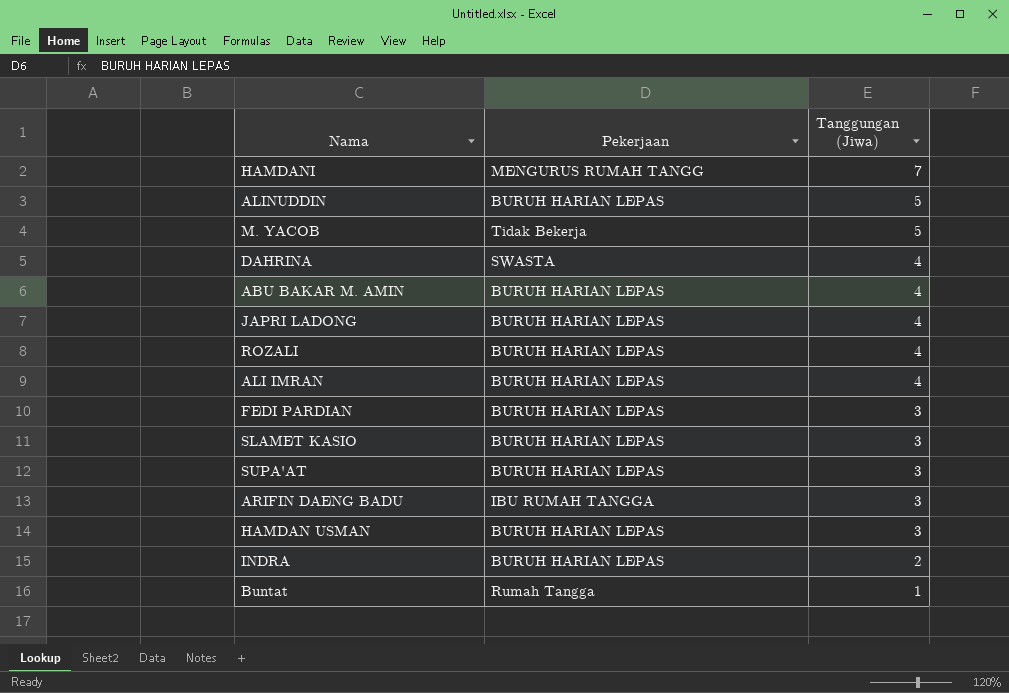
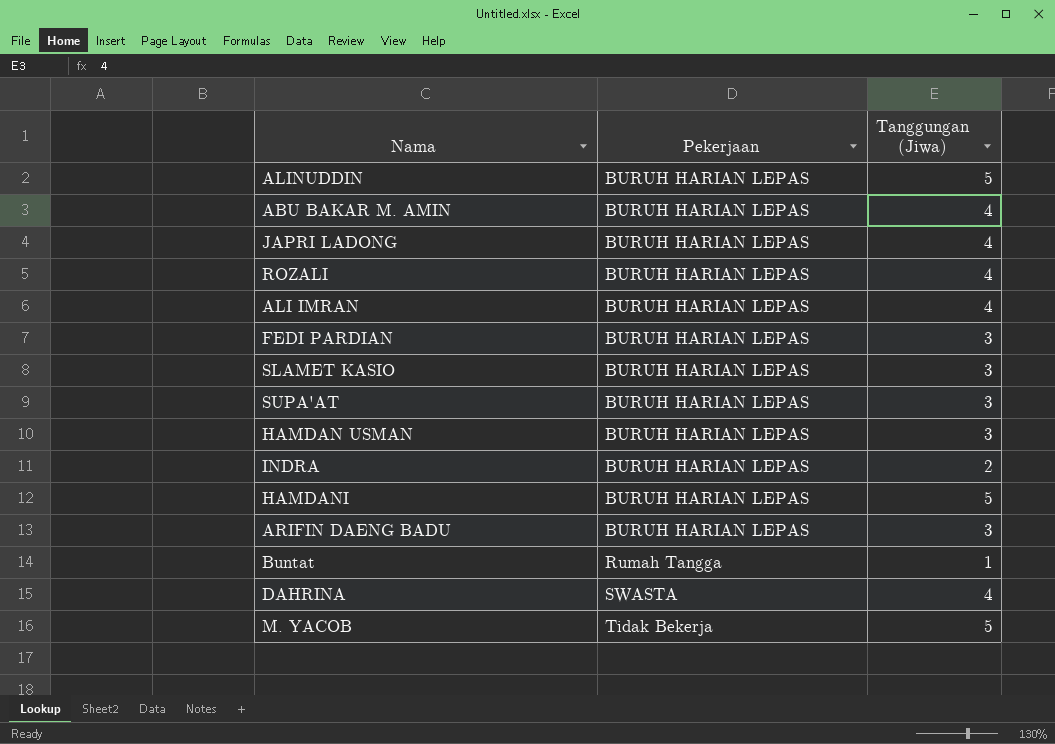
row order: Tanggungan (Jiwa) descending -> Pekerjaan ascending
HAMDANI | Pekerjaan: MENGURUS RUMAH TANGG -> BURUH HARIAN LEPAS
HAMDANI | Tanggungan (Jiwa): 7 -> 5
ARIFIN DAENG BADU | Pekerjaan: IBU RUMAH TANGGA -> BURUH HARIAN LEPAS

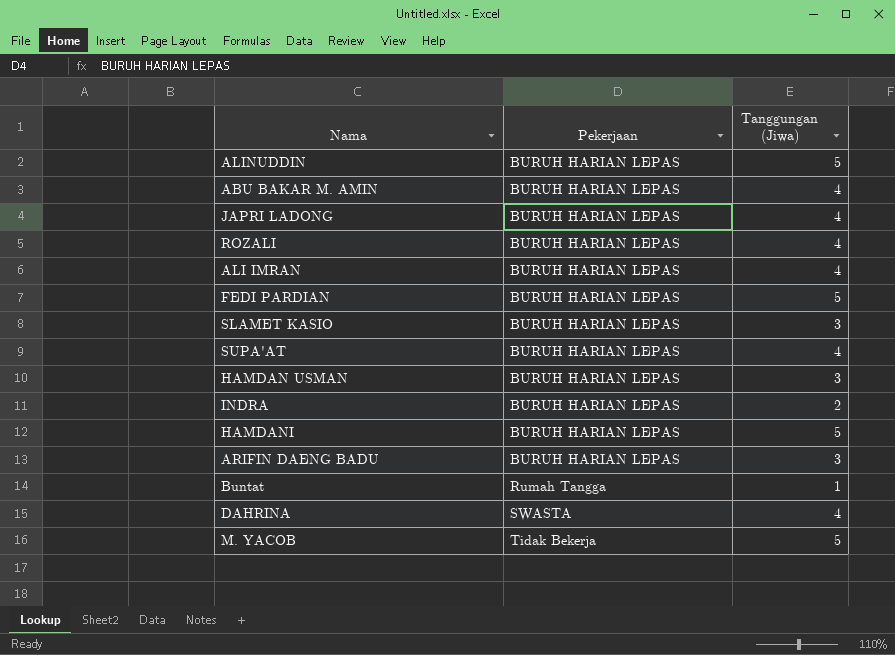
FEDI PARDIAN | Tanggungan (Jiwa): 3 -> 5
SUPA'AT | Tanggungan (Jiwa): 3 -> 4

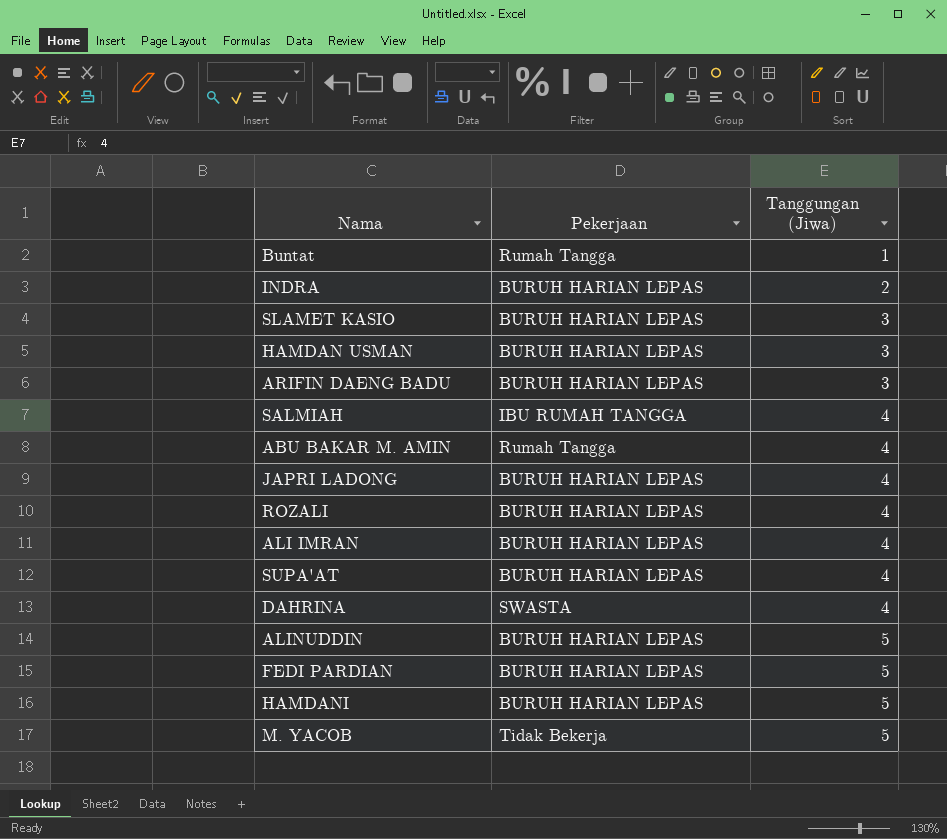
row order: Pekerjaan ascending -> Tanggungan (Jiwa) ascending
row SALMIAH: none -> IBU RUMAH TANGGA | 4
ABU BAKAR M. AMIN | Pekerjaan: BURUH HARIAN LEPAS -> Rumah Tangga

